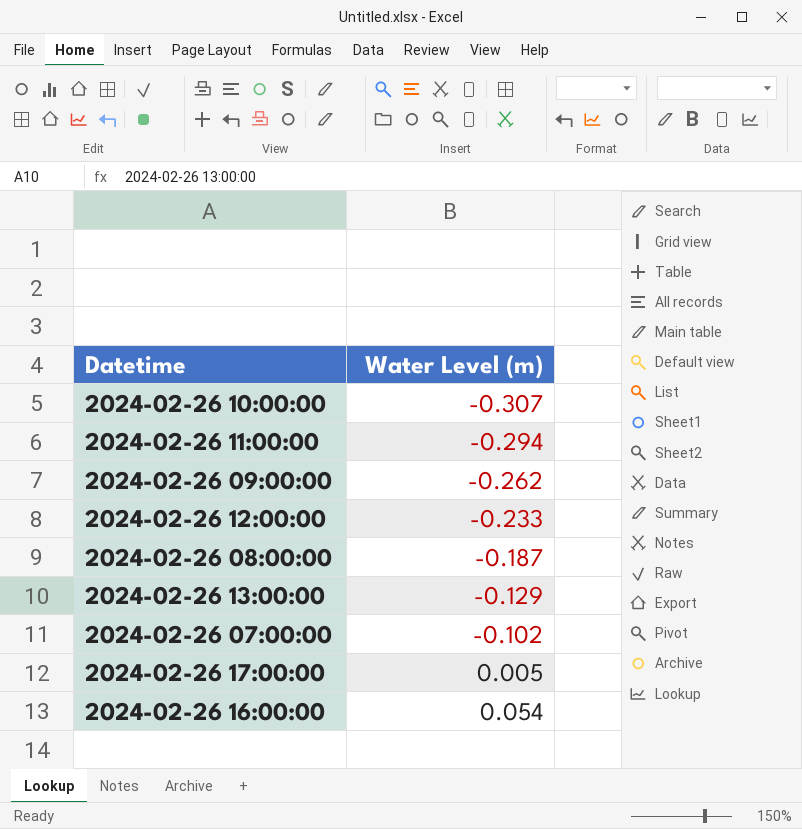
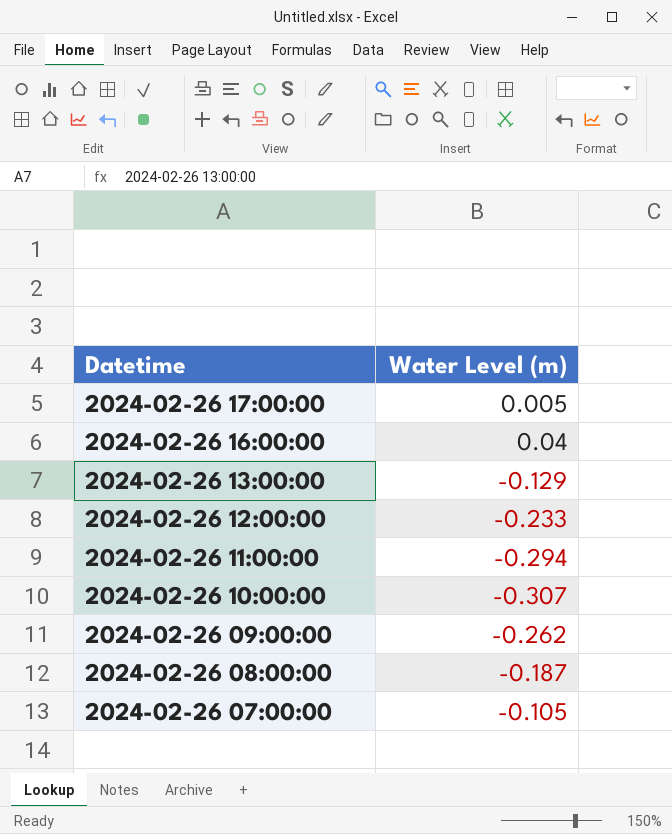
row order: Water Level (m) ascending -> Datetime descending
2024-02-26 16:00:00 | Water Level (m): 0.054 -> 0.04
2024-02-26 07:00:00 | Water Level (m): -0.102 -> -0.105

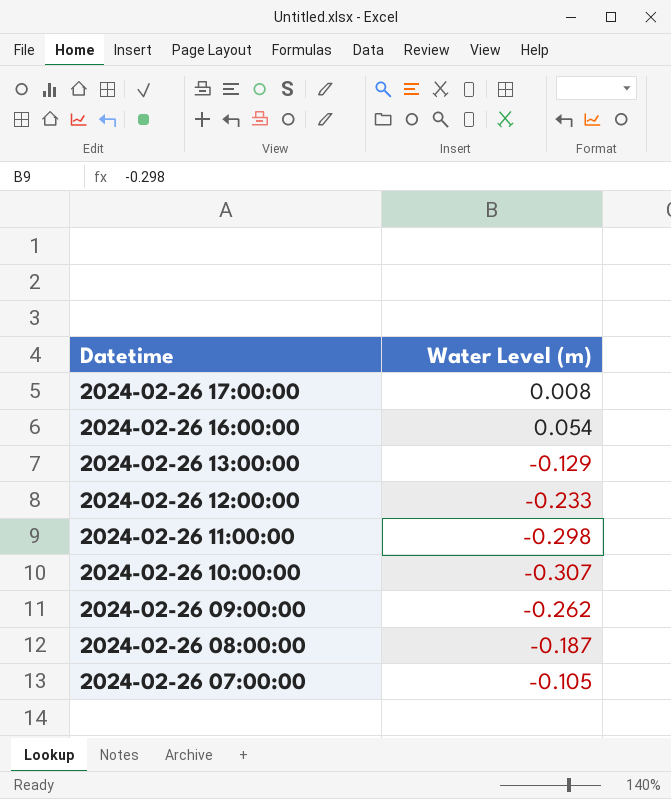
2024-02-26 17:00:00 | Water Level (m): 0.005 -> 0.008
2024-02-26 16:00:00 | Water Level (m): 0.04 -> 0.054
2024-02-26 11:00:00 | Water Level (m): -0.294 -> -0.298

